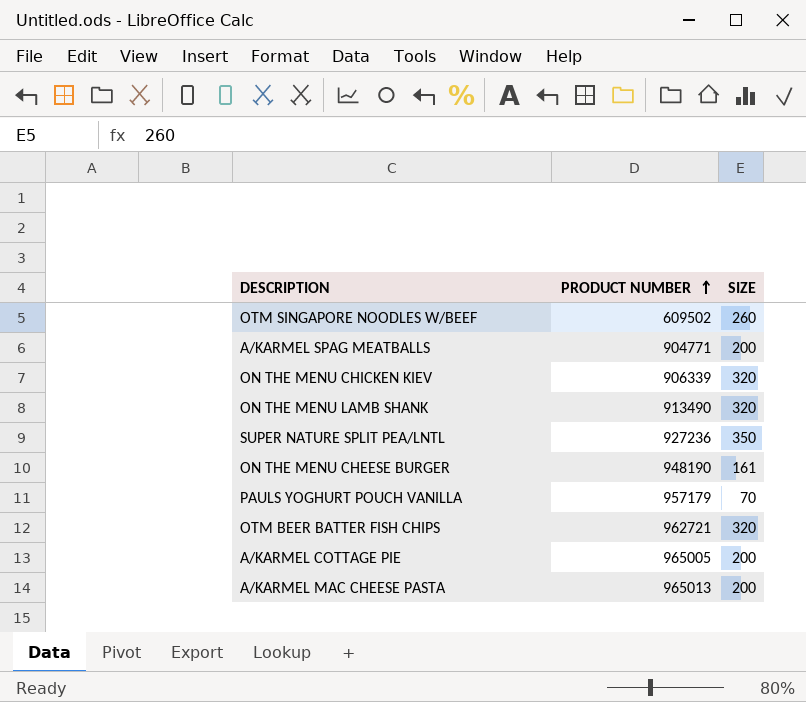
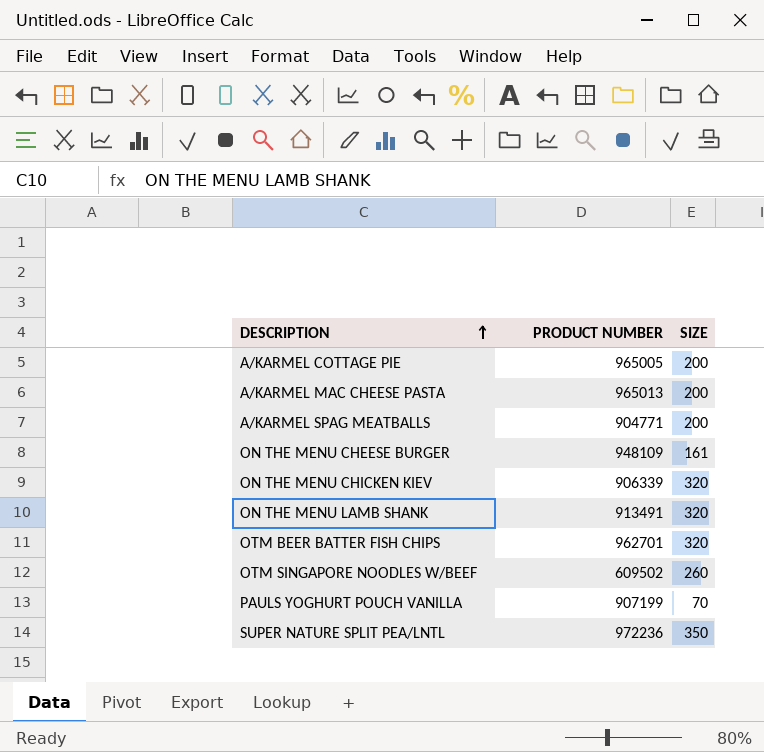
row order: PRODUCT NUMBER ascending -> DESCRIPTION ascending
ON THE MENU CHEESE BURGER | PRODUCT NUMBER: 948190 -> 948109
ON THE MENU LAMB SHANK | PRODUCT NUMBER: 913490 -> 913491
OTM BEER BATTER FISH CHIPS | PRODUCT NUMBER: 962721 -> 962701
PAULS YOGHURT POUCH VANILLA | PRODUCT NUMBER: 957179 -> 907199
SUPER NATURE SPLIT PEA/LNTL | PRODUCT NUMBER: 927236 -> 972236

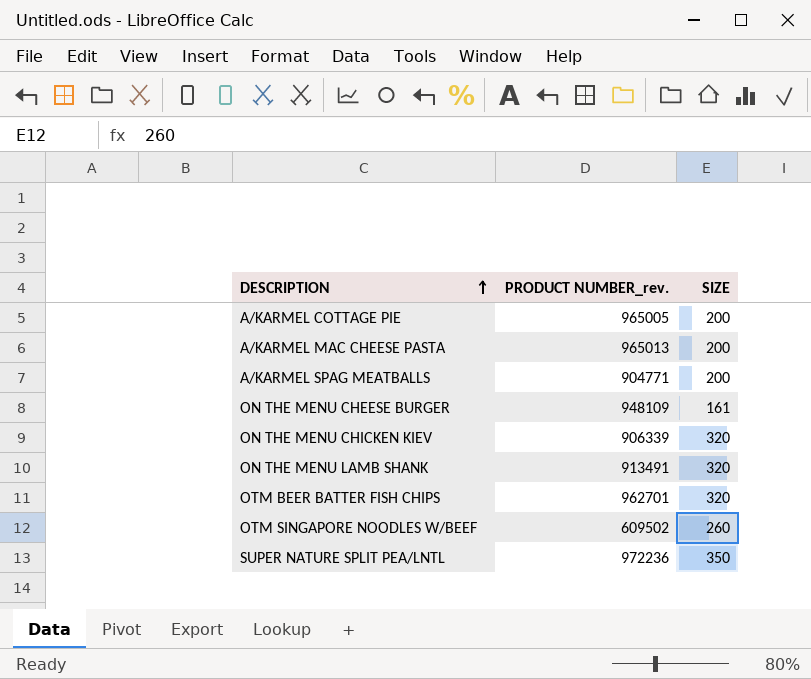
column name: PRODUCT NUMBER -> PRODUCT NUMBER_rev.
row PAULS YOGHURT POUCH VANILLA: 907199 | 70 -> none

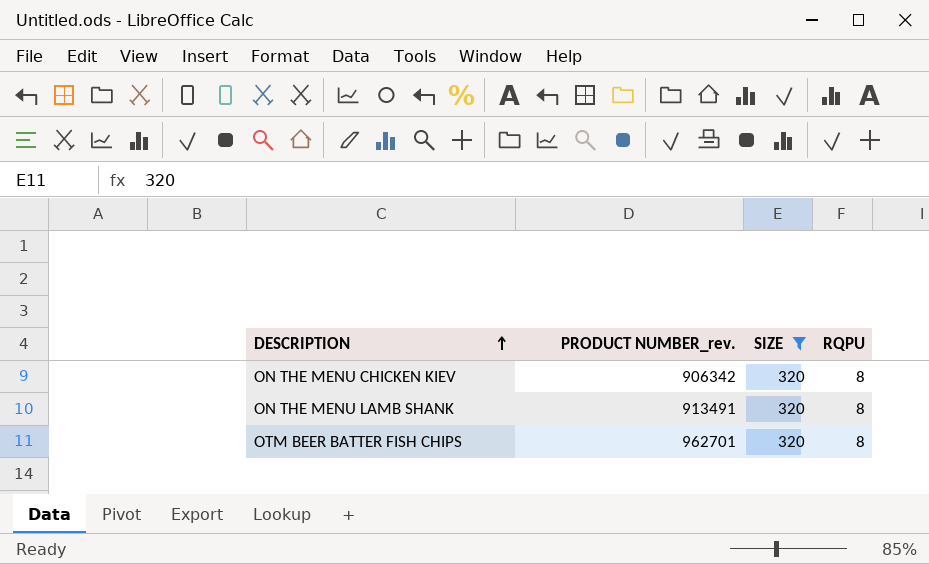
filter: none -> SIZE = 320
column RQPU | position: none -> 4
ON THE MENU CHICKEN KIEV | PRODUCT NUMBER_rev.: 906339 -> 906342

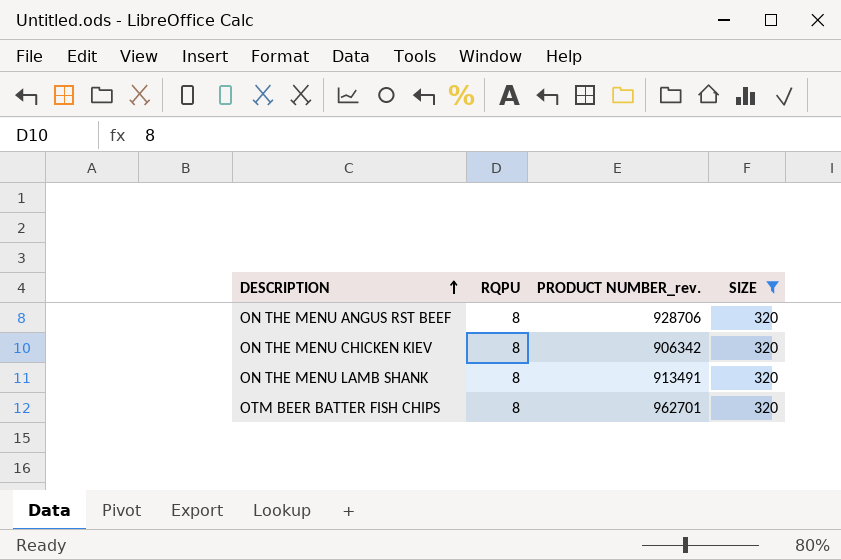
column RQPU | position: 4 -> 2
row ON THE MENU ANGUS RST BEEF: none -> 8 | 928706 | 320

